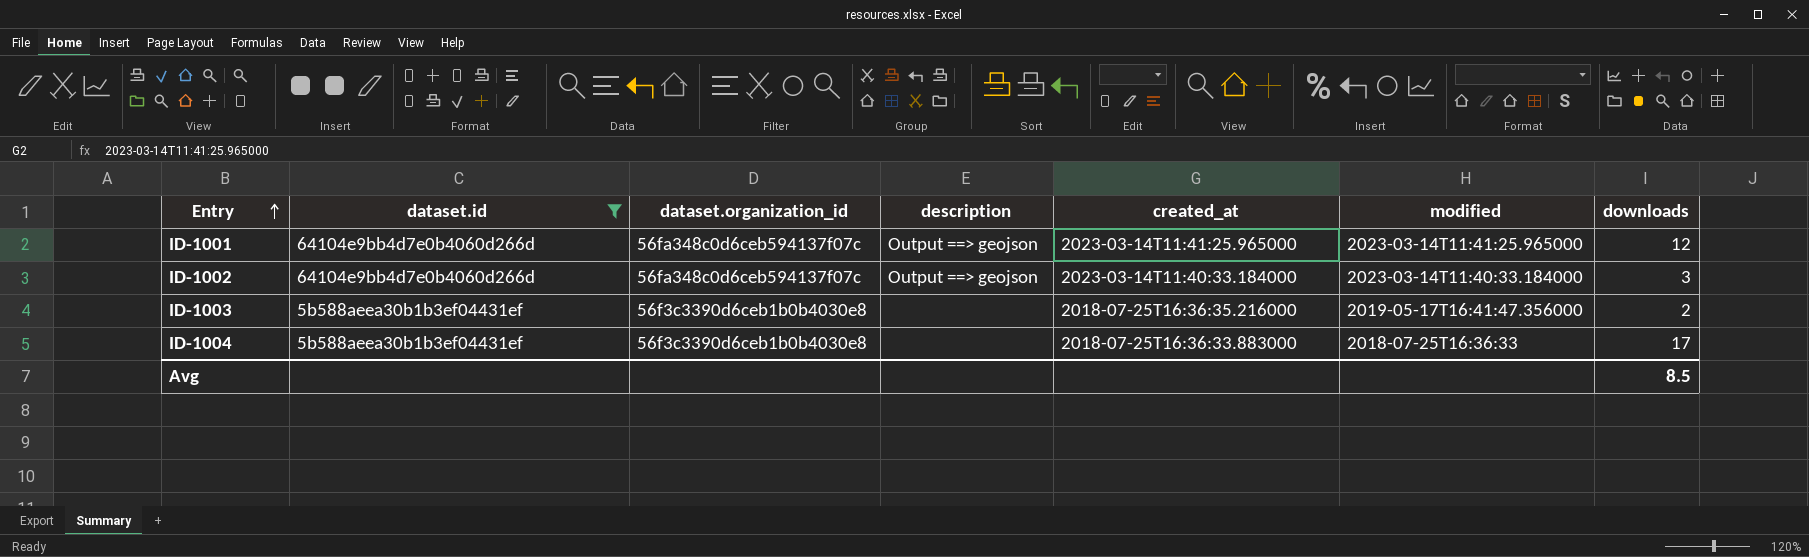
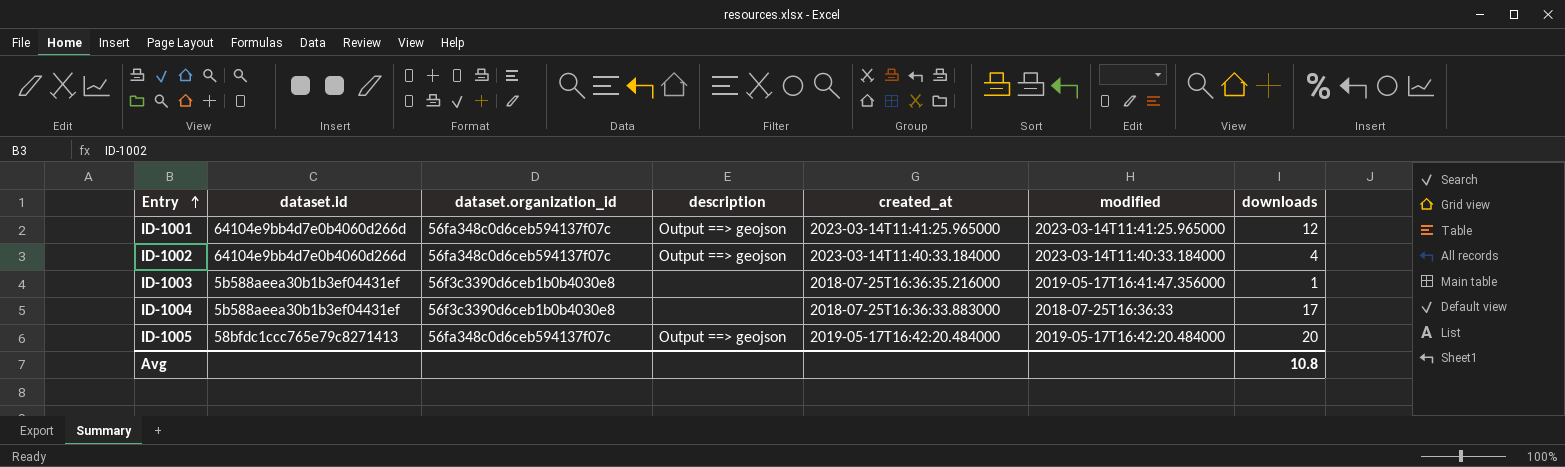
filter: dataset.id != 58bfdc1ccc765e79c8271413 -> none
ID-1002 | downloads: 3 -> 4
ID-1003 | downloads: 2 -> 1
Avg | downloads: 8.5 -> 10.8

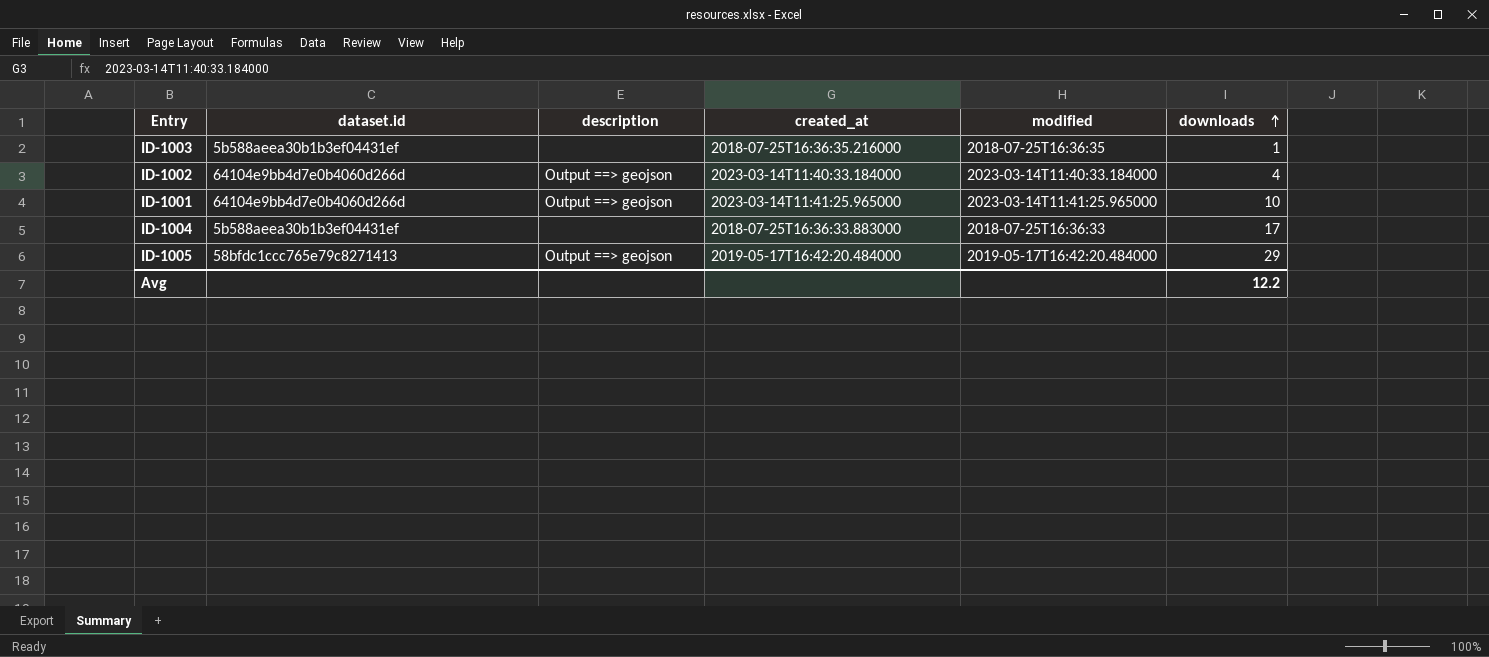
row order: Entry ascending -> downloads ascending
column dataset.organization_id | position: 3 -> none
ID-1003 | modified: 2019-05-17T16:41:47.356000 -> 2018-07-25T16:36:35
ID-1001 | downloads: 12 -> 10
ID-1005 | downloads: 20 -> 29
Avg | downloads: 10.8 -> 12.2

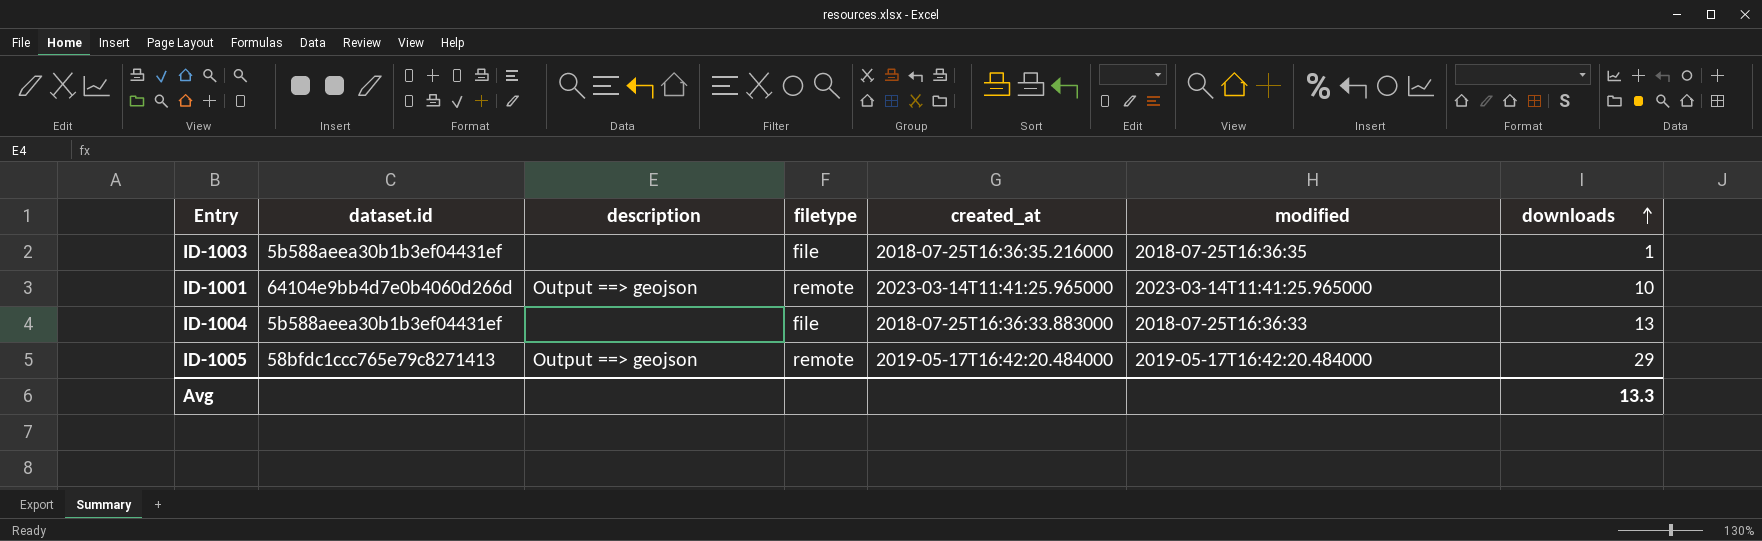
column filetype | position: none -> 4
row ID-1002: 64104e9bb4d7e0b4060d266d | Output ==> geojson | 2023-03-14T11:40:33.184000 | 2023-03-14T11:40:33.184000 | 4 -> none
ID-1004 | downloads: 17 -> 13
Avg | downloads: 12.2 -> 13.3

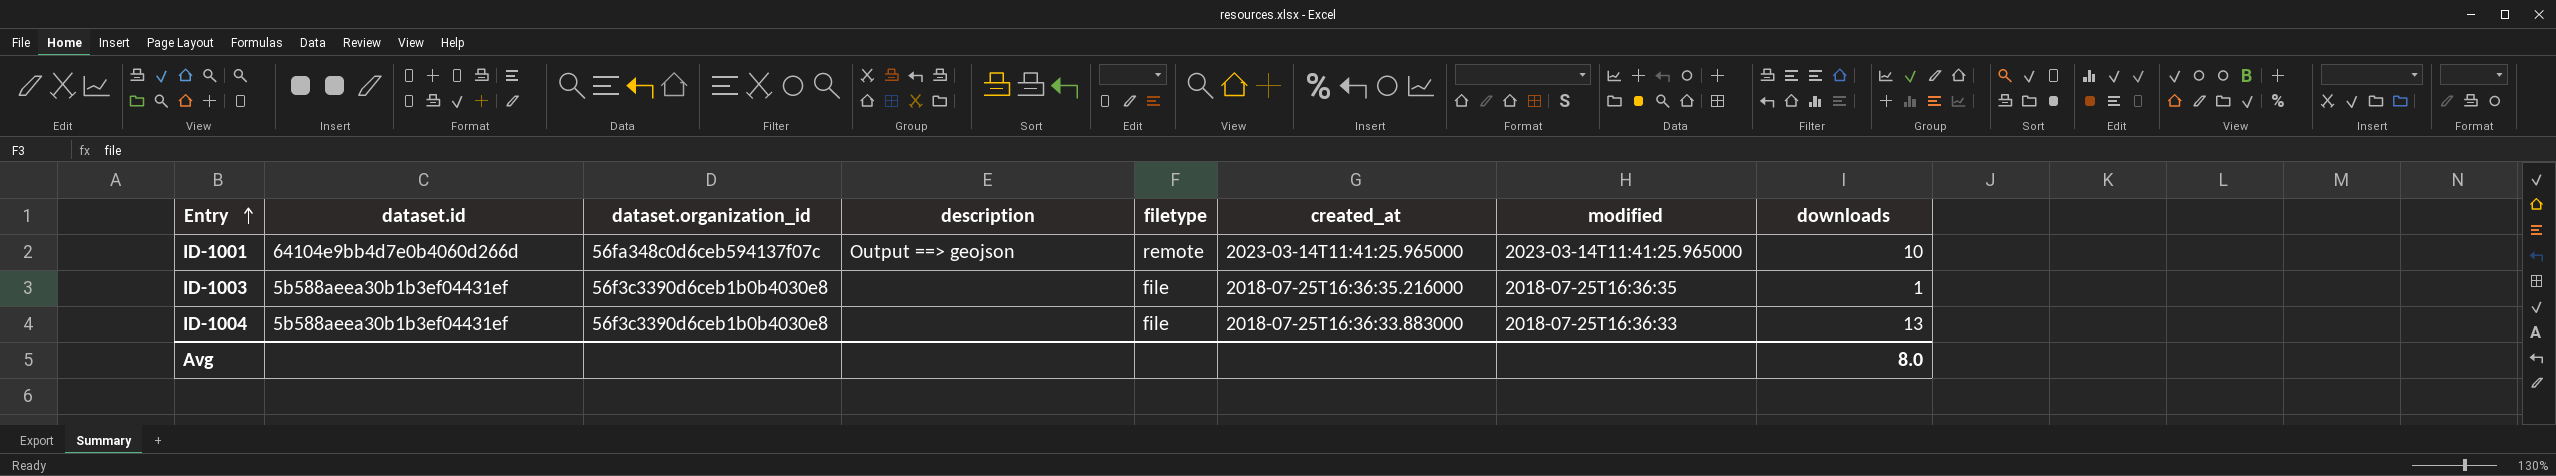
row order: downloads ascending -> Entry ascending
column dataset.organization_id | position: none -> 3
row ID-1005: 58bfdc1ccc765e79c8271413 | Output ==> geojson | remote | 2019-05-17T16:42:20.484000 | 2019-05-17T16:42:20.484000 | 29 -> none
Avg | downloads: 13.3 -> 8.0

